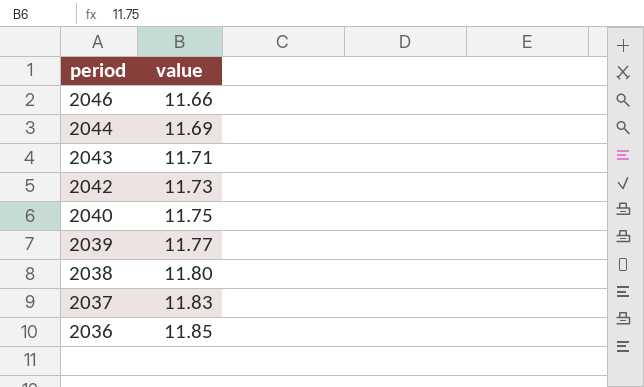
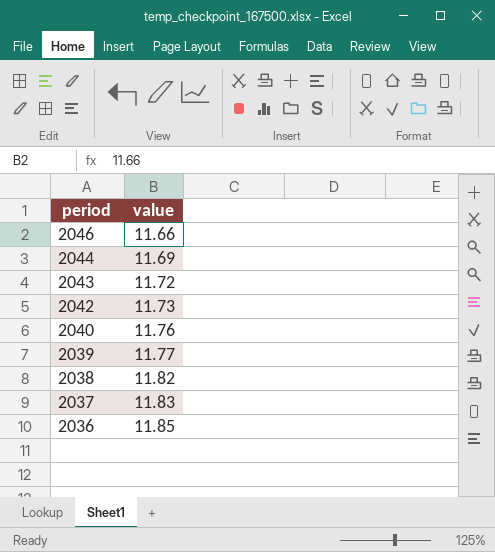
2043 | value: 11.71 -> 11.72
2040 | value: 11.75 -> 11.76
2038 | value: 11.80 -> 11.82

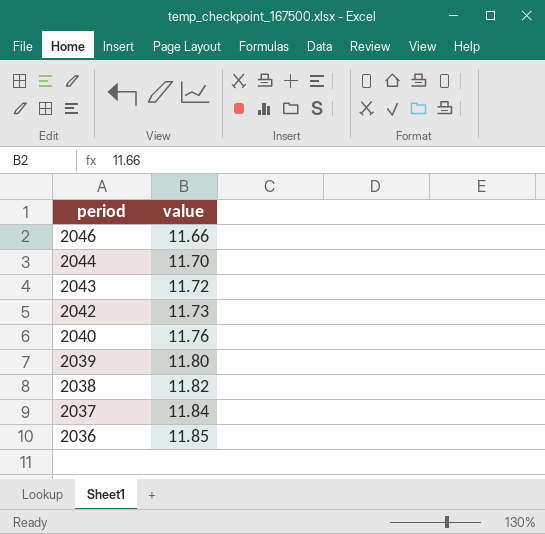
2044 | value: 11.69 -> 11.70
2039 | value: 11.77 -> 11.80
2037 | value: 11.83 -> 11.84

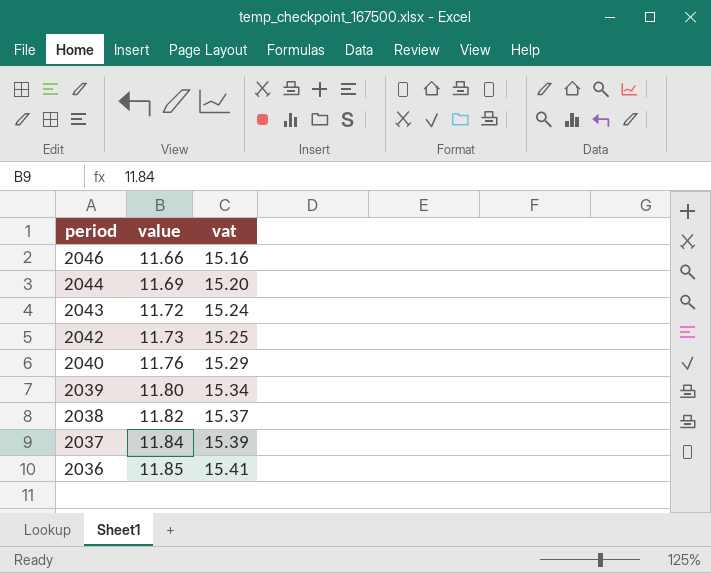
column vat | formula: none -> [value] * 1.3
2044 | value: 11.70 -> 11.69

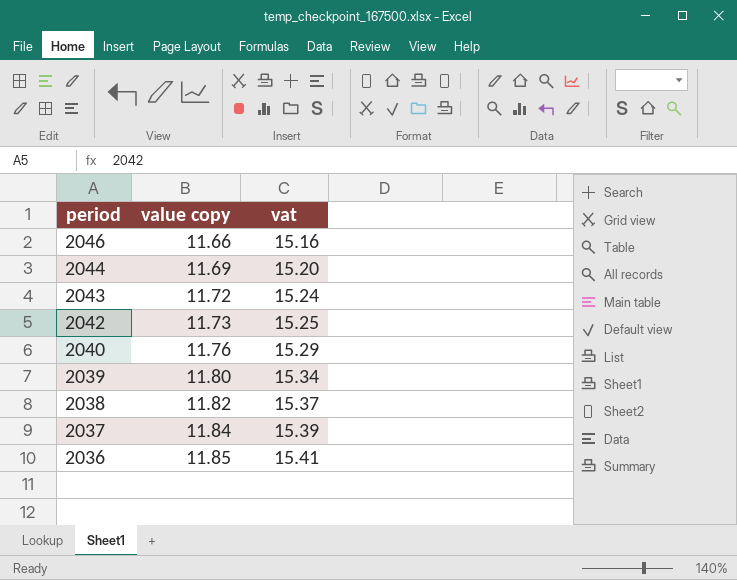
column name: value -> value copy

